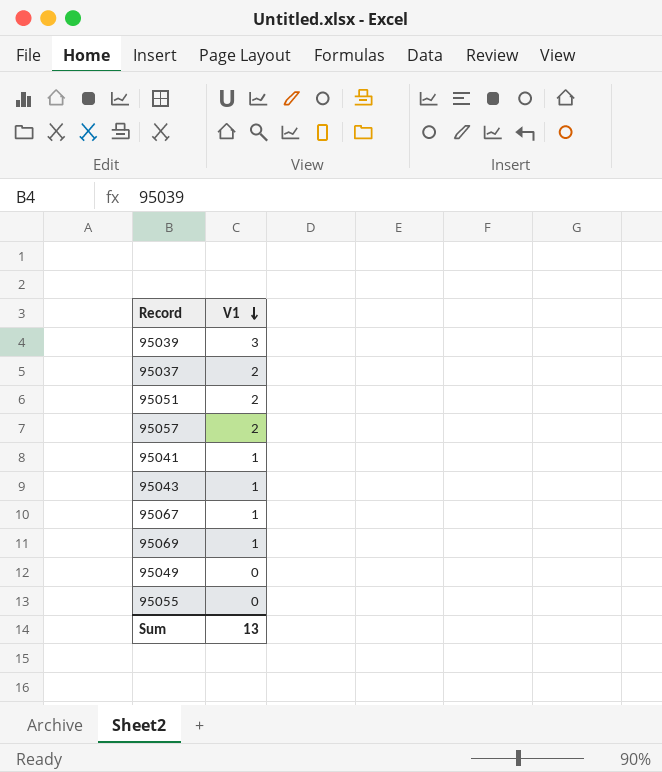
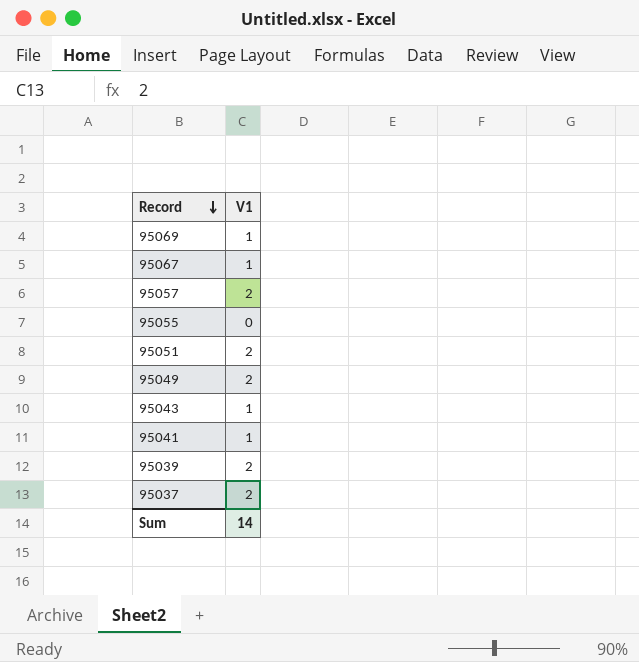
row order: V1 descending -> Record descending
95049 | V1: 0 -> 2
95039 | V1: 3 -> 2
Sum | V1: 13 -> 14

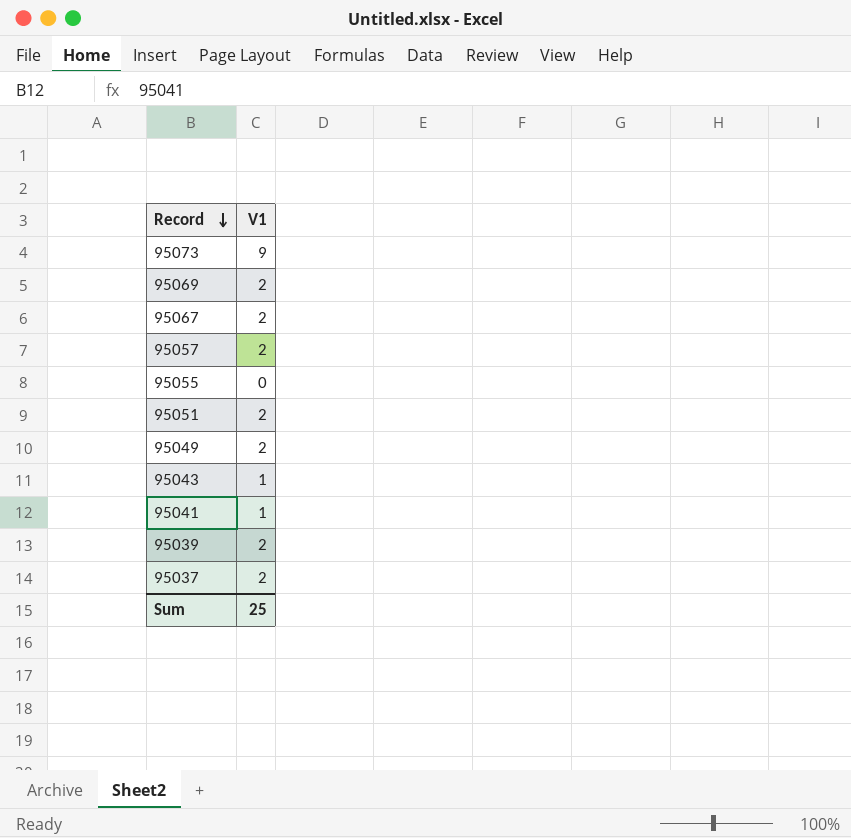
row 95073: none -> 9
95069 | V1: 1 -> 2
95067 | V1: 1 -> 2
Sum | V1: 14 -> 25

